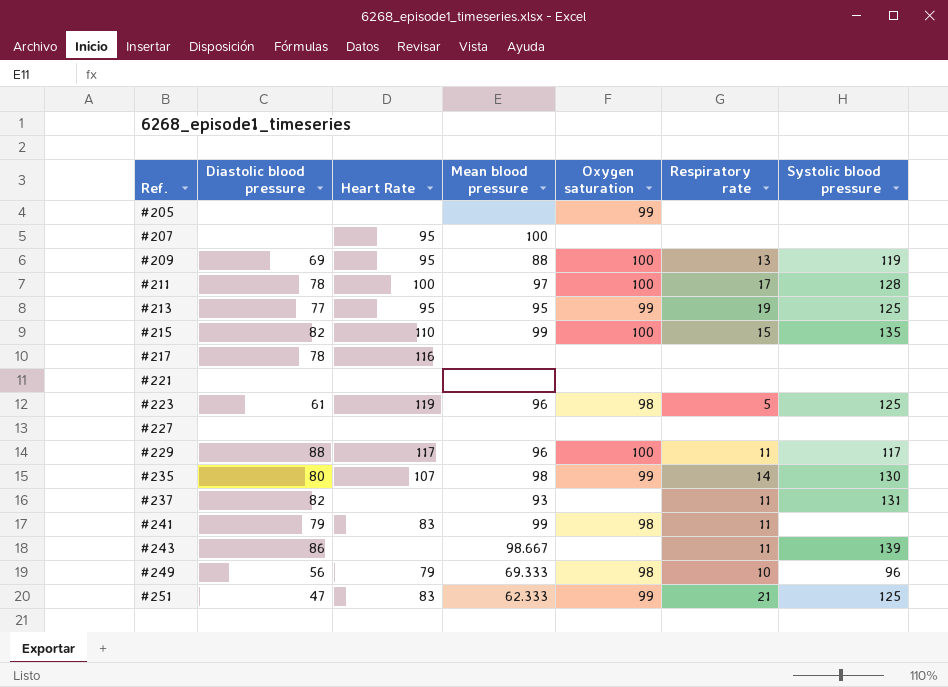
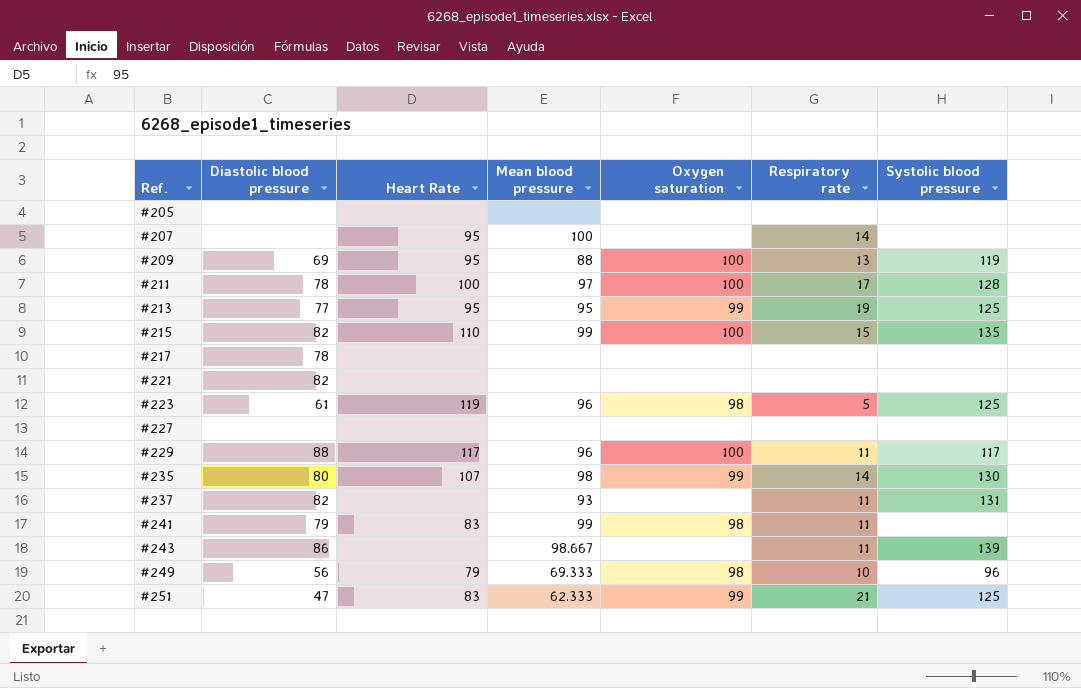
#205 | Oxygen saturation: 99 -> none
#207 | Respiratory rate: none -> 14
#217 | Heart Rate: 116 -> none
#221 | Diastolic blood pressure: none -> 82

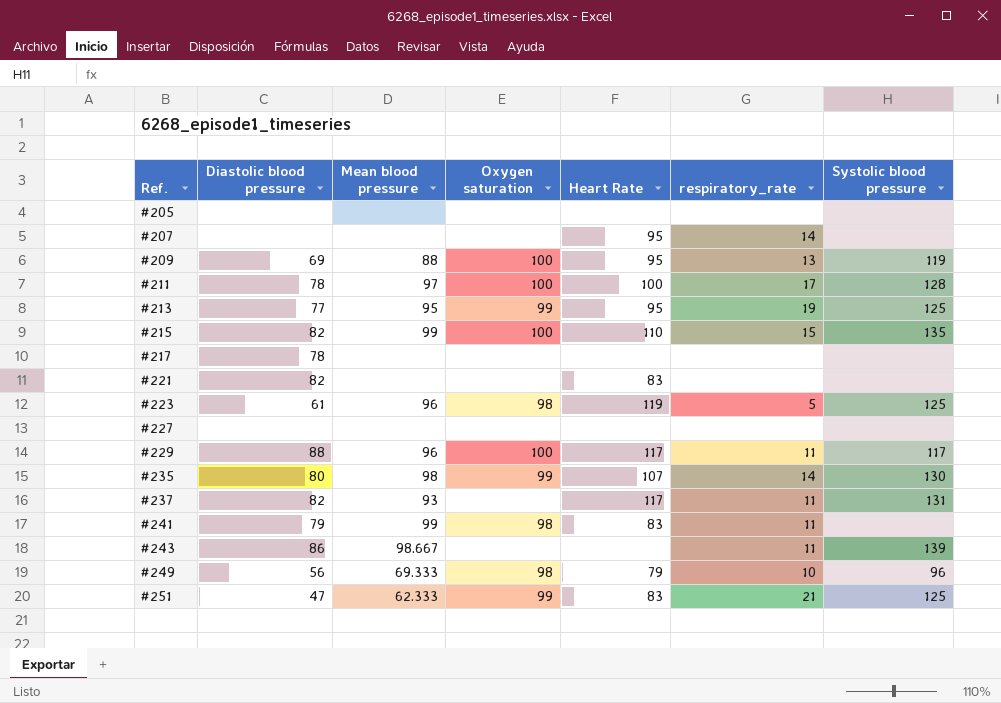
column Heart Rate | position: 3 -> 5
column name: Respiratory rate -> respiratory_rate
#207 | Mean blood pressure: 100 -> none
#221 | Heart Rate: none -> 83
#237 | Heart Rate: none -> 117

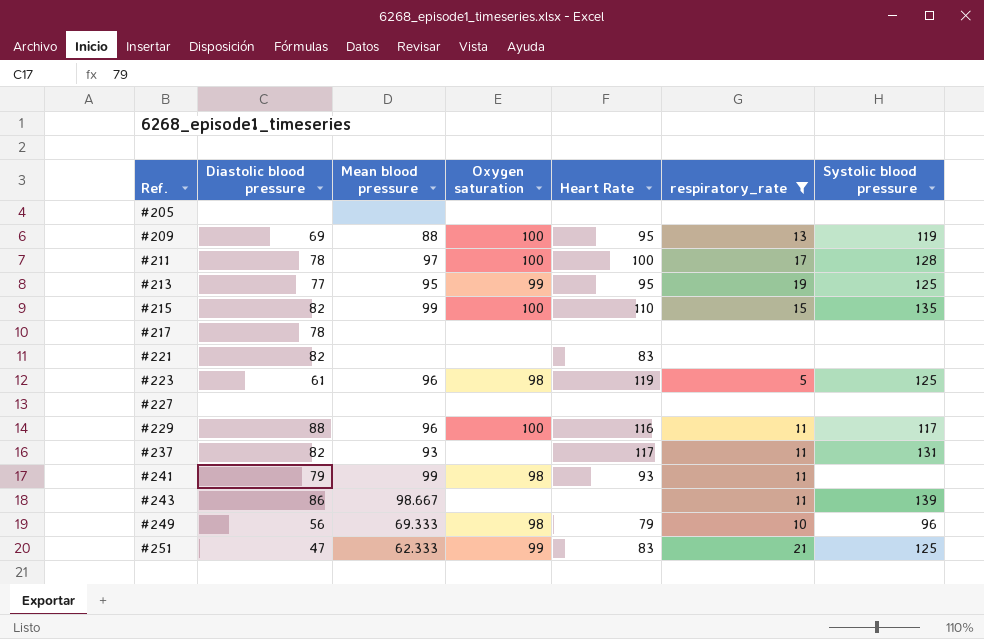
filter: none -> respiratory_rate != 14
#229 | Heart Rate: 117 -> 116
#241 | Heart Rate: 83 -> 93

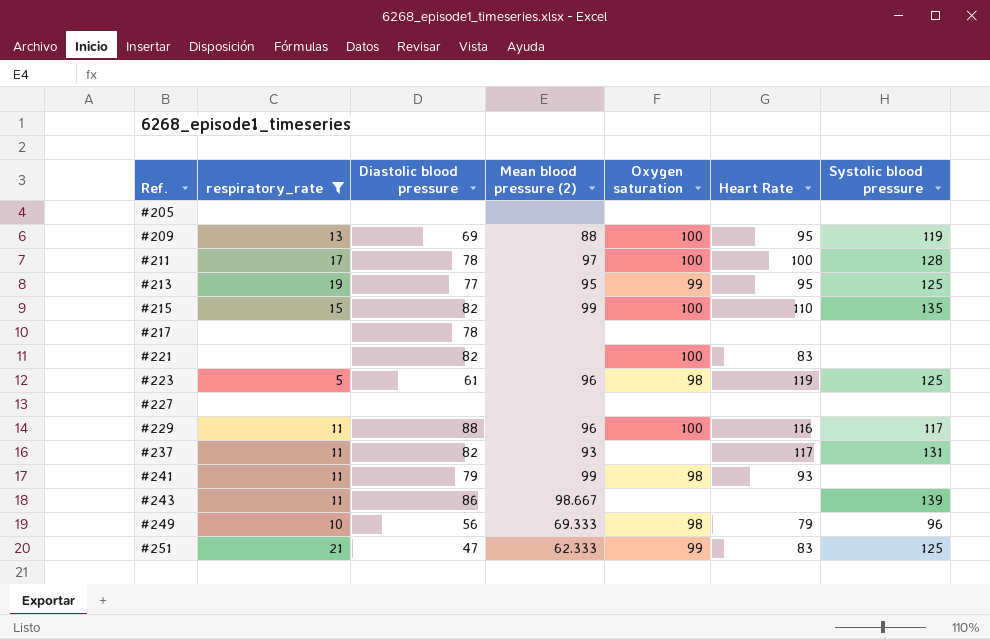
column respiratory_rate | position: 6 -> 2
column name: Mean blood pressure -> Mean blood pressure (2)
#221 | Oxygen saturation: none -> 100

